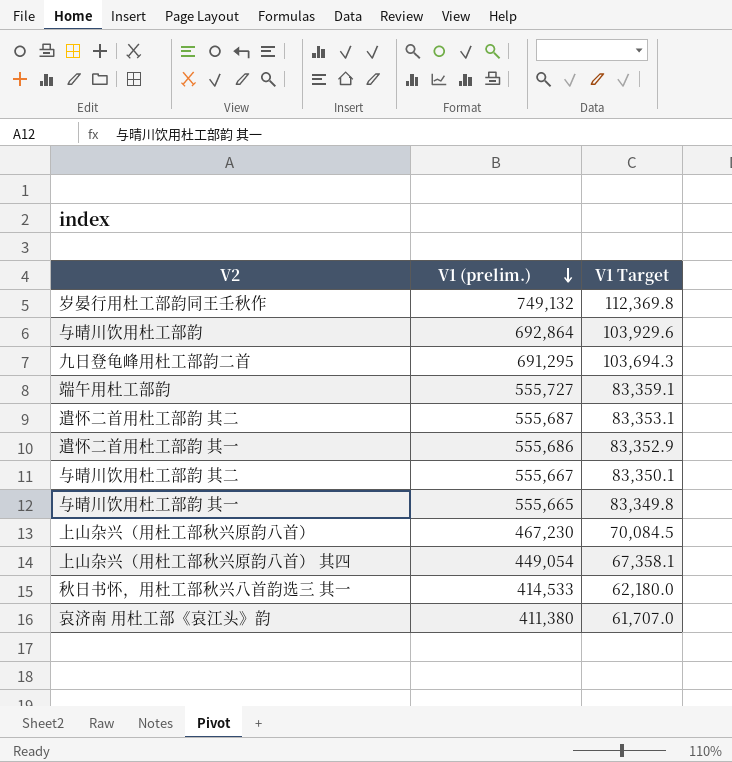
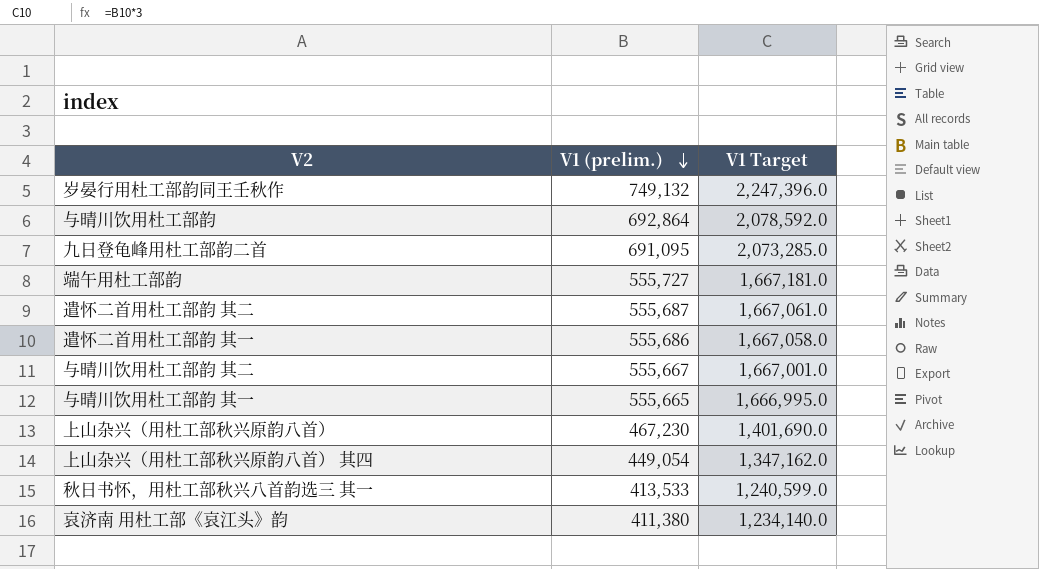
column V1 Target | formula: [V1 (prelim.)] * 0.15 -> [V1 (prelim.)] * 3
九日登龟峰用杜工部韵二首 | V1 (prelim.): 691,295 -> 691,095
秋日书怀，用杜工部秋兴八首韵选三 其一 | V1 (prelim.): 414,533 -> 413,533

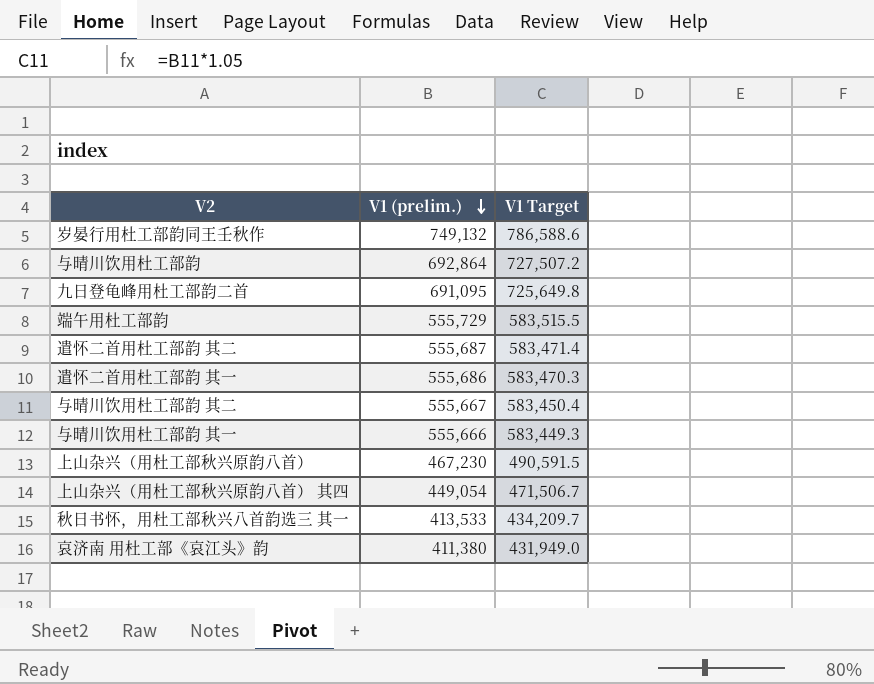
column V1 Target | formula: [V1 (prelim.)] * 3 -> [V1 (prelim.)] * 1.05
端午用杜工部韵 | V1 (prelim.): 555,727 -> 555,729
与晴川饮用杜工部韵 其一 | V1 (prelim.): 555,665 -> 555,666

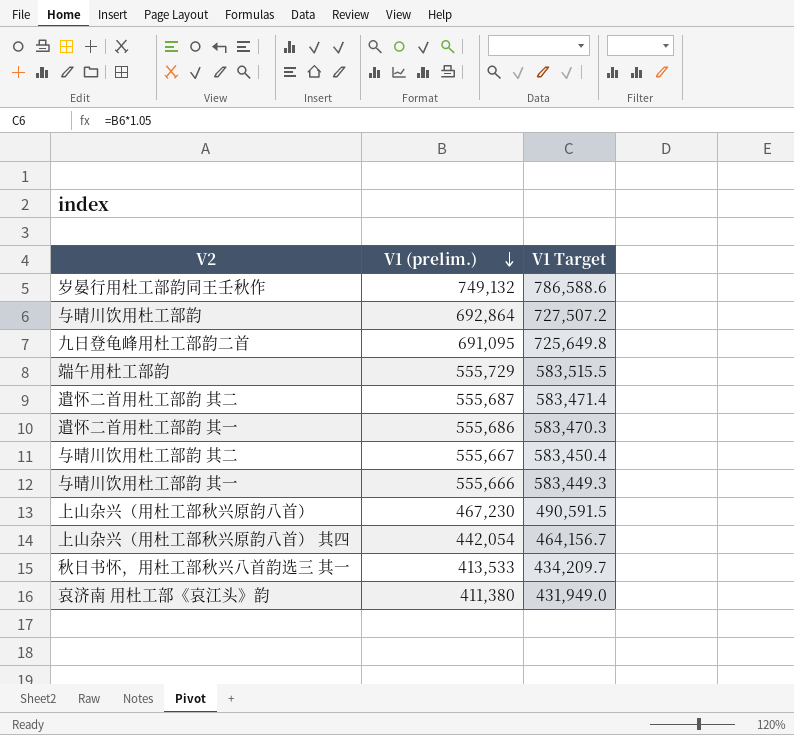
上山杂兴（用杜工部秋兴原韵八首） 其四 | V1 (prelim.): 449,054 -> 442,054
上山杂兴（用杜工部秋兴原韵八首） 其四 | V1 Target: 471,506.7 -> 464,156.7

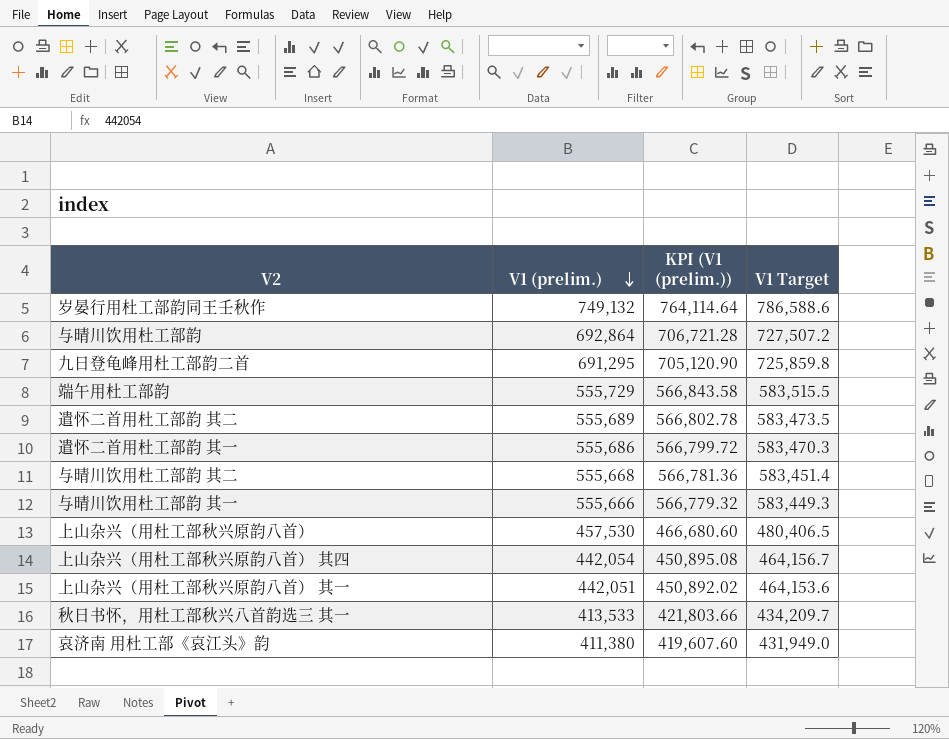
column KPI (V1 (prelim.)) | formula: none -> [V1 (prelim.)] * 1.02
九日登龟峰用杜工部韵二首 | V1 (prelim.): 691,095 -> 691,295
九日登龟峰用杜工部韵二首 | V1 Target: 725,649.8 -> 725,859.8
遣怀二首用杜工部韵 其二 | V1 (prelim.): 555,687 -> 555,689
遣怀二首用杜工部韵 其二 | V1 Target: 583,471.4 -> 583,473.5
与晴川饮用杜工部韵 其二 | V1 (prelim.): 555,667 -> 555,668
与晴川饮用杜工部韵 其二 | V1 Target: 583,450.4 -> 583,451.4
上山杂兴（用杜工部秋兴原韵八首） | V1 (prelim.): 467,230 -> 457,530
上山杂兴（用杜工部秋兴原韵八首） | V1 Target: 490,591.5 -> 480,406.5
row 上山杂兴（用杜工部秋兴原韵八首） 其一: none -> 442,051 | 450,892.02 | 464,153.6

